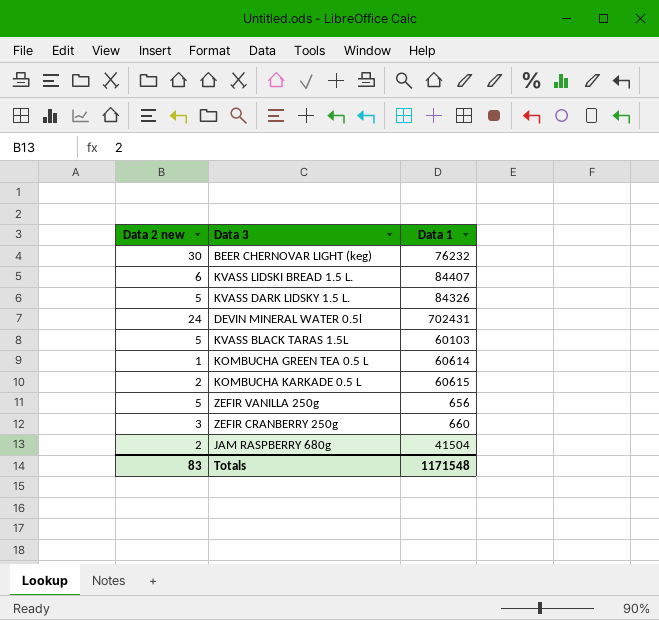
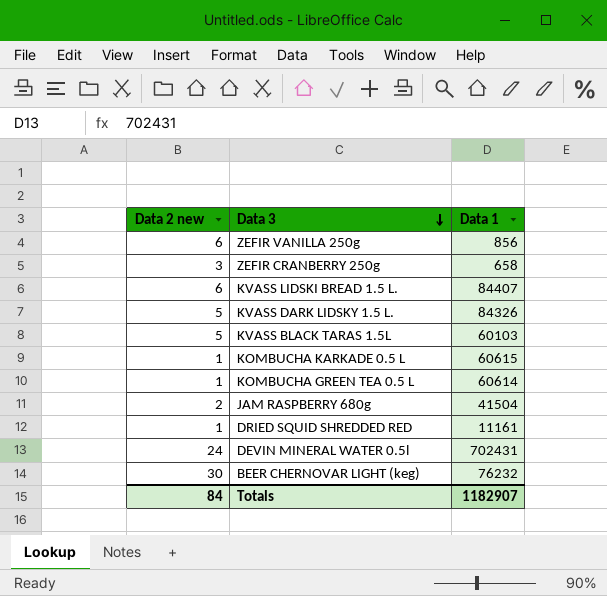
row order: none -> Data 3 descending
ZEFIR VANILLA 250g | Data 2 new: 5 -> 6
ZEFIR VANILLA 250g | Data 1: 656 -> 856
ZEFIR CRANBERRY 250g | Data 1: 660 -> 658
KOMBUCHA KARKADE 0.5 L | Data 2 new: 2 -> 1
row DRIED SQUID SHREDDED RED: none -> 1 | 11161
Totals | Data 2 new: 83 -> 84
Totals | Data 1: 1171548 -> 1182907

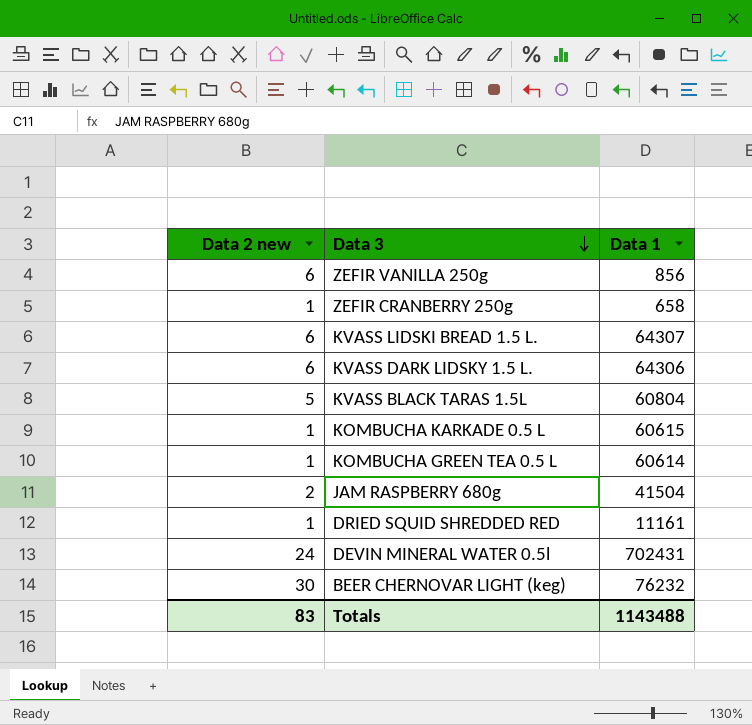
ZEFIR CRANBERRY 250g | Data 2 new: 3 -> 1
KVASS LIDSKI BREAD 1.5 L. | Data 1: 84407 -> 64307
KVASS DARK LIDSKY 1.5 L. | Data 2 new: 5 -> 6
KVASS DARK LIDSKY 1.5 L. | Data 1: 84326 -> 64306
KVASS BLACK TARAS 1.5L | Data 1: 60103 -> 60804
Totals | Data 2 new: 84 -> 83
Totals | Data 1: 1182907 -> 1143488

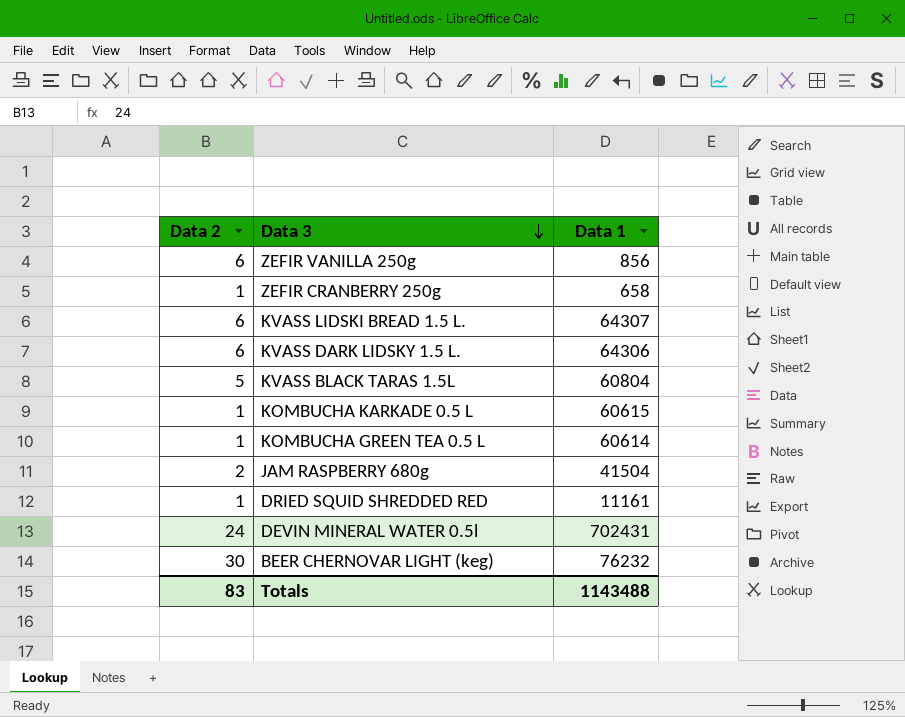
column name: Data 2 new -> Data 2

